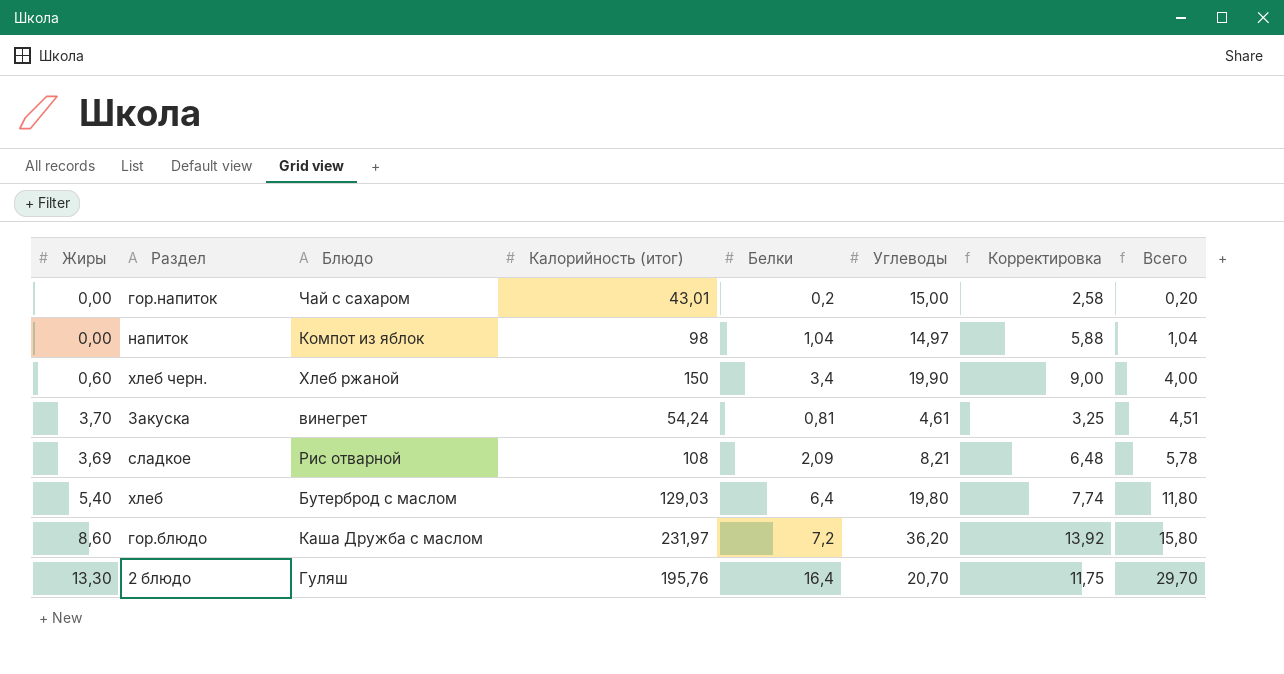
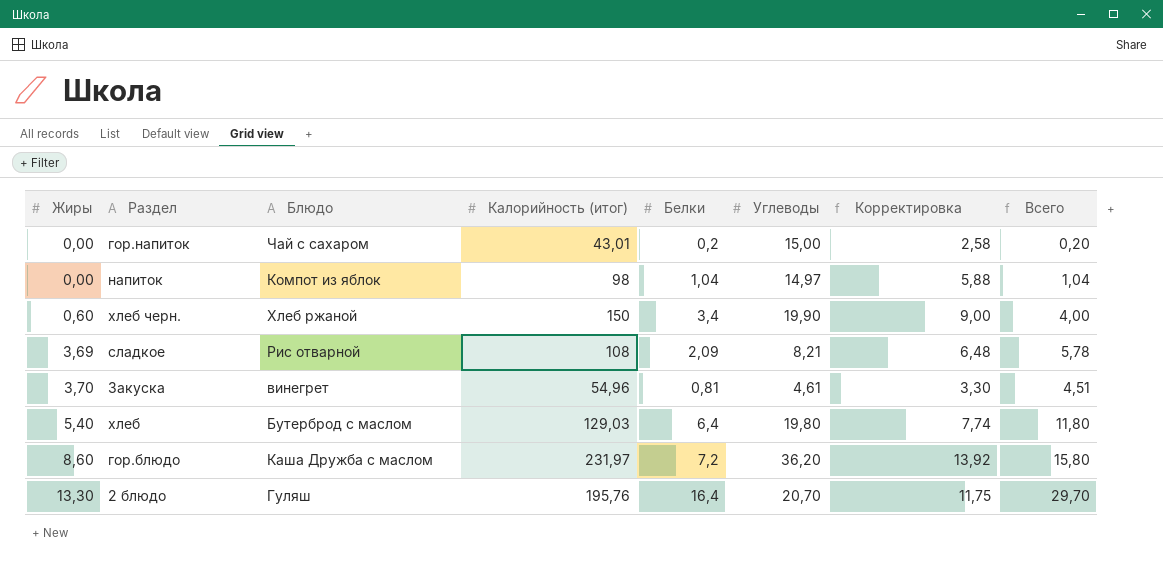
row order: Всего ascending -> Жиры ascending
Закуска | Калорийность (итог): 54,24 -> 54,96
Закуска | Корректировка: 3,25 -> 3,30

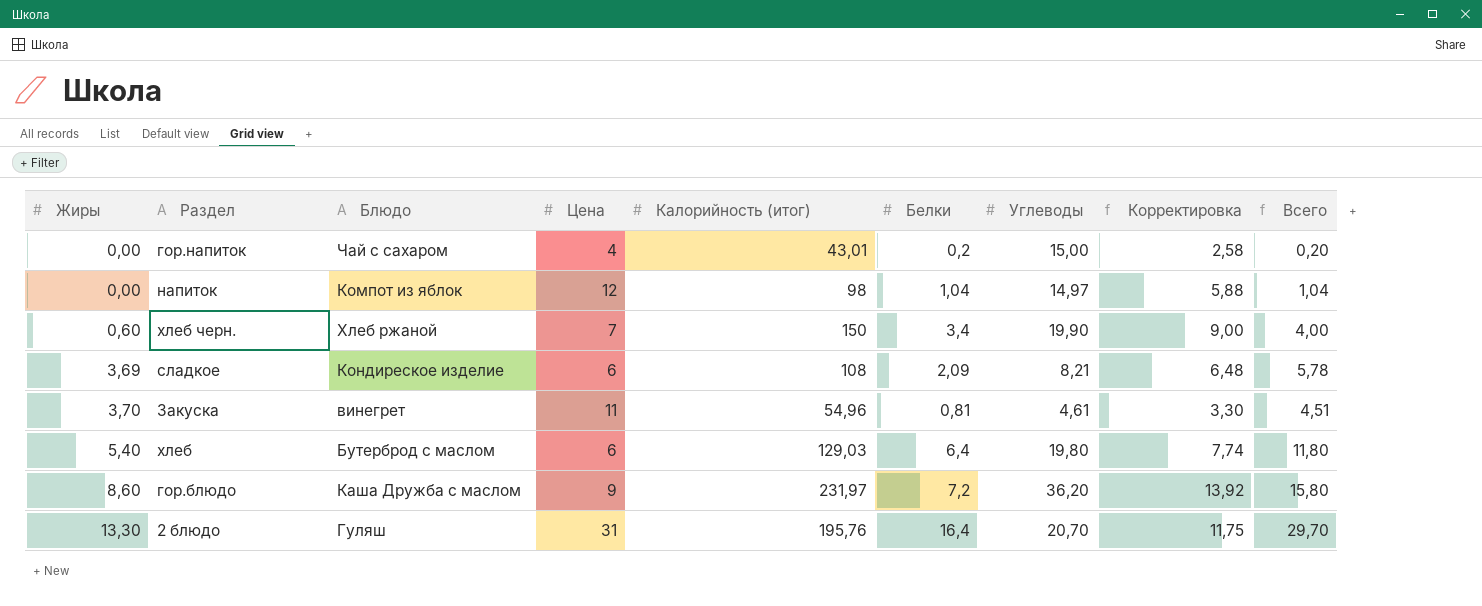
column Цена | position: none -> 4
сладкое | Блюдо: Рис отварной -> Кондиреское изделие

